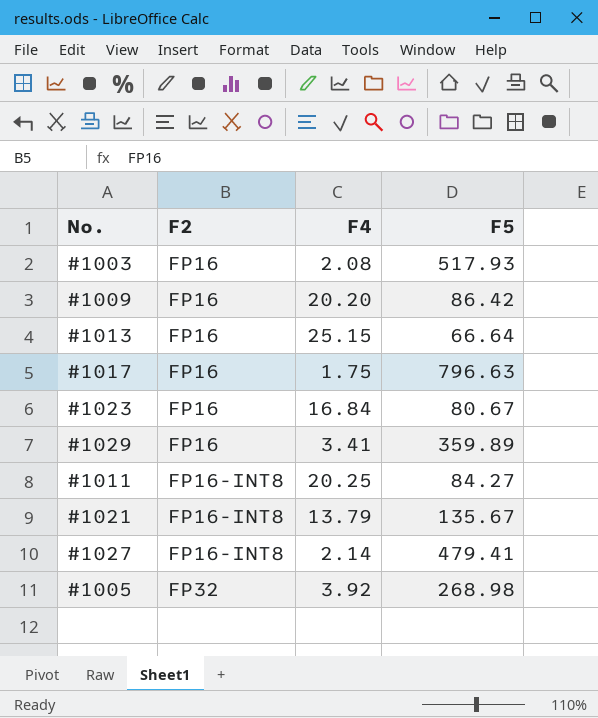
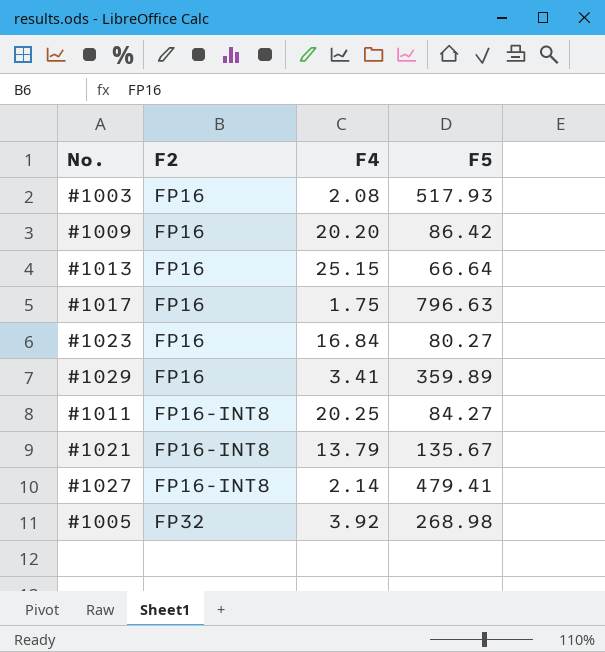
#1023 | F5: 80.67 -> 80.27

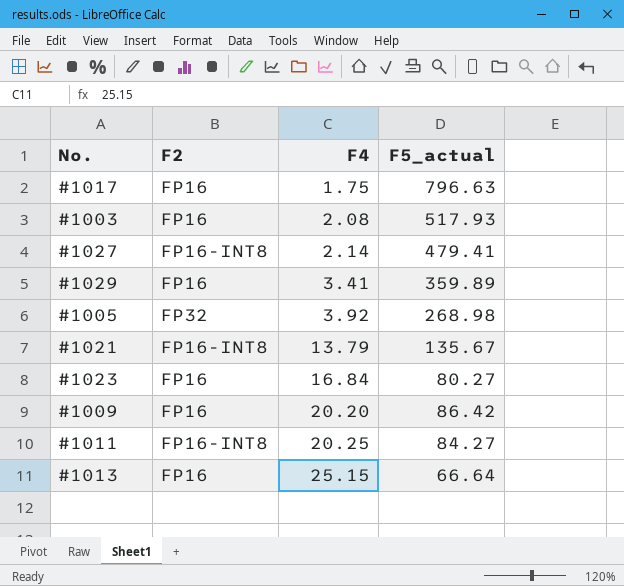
row order: F2 ascending -> F4 ascending
column name: F5 -> F5_actual

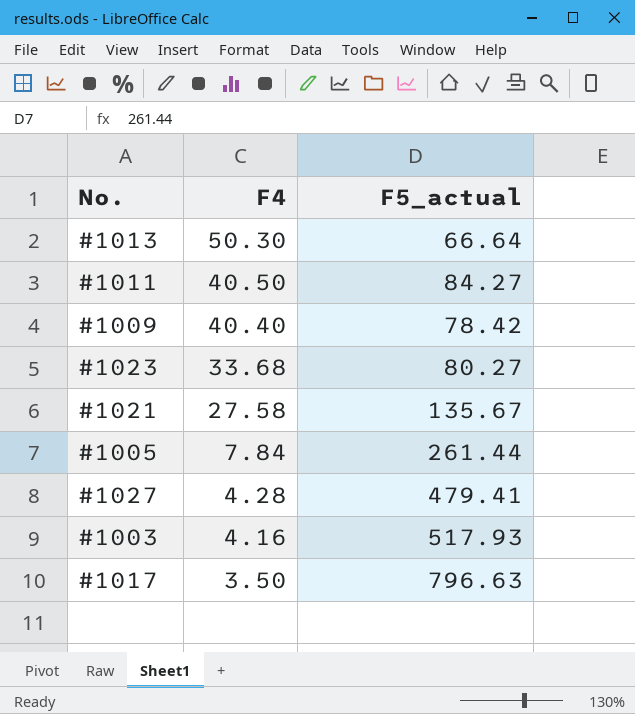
row order: F4 ascending -> F4 descending
column F2 | position: 2 -> none
row #1029: FP16 | 3.41 | 359.89 -> none
#1013 | F4: 25.15 -> 50.30
#1011 | F4: 20.25 -> 40.50
#1009 | F4: 20.20 -> 40.40
#1009 | F5_actual: 86.42 -> 78.42
#1023 | F4: 16.84 -> 33.68
#1021 | F4: 13.79 -> 27.58
#1005 | F4: 3.92 -> 7.84
#1005 | F5_actual: 268.98 -> 261.44
#1027 | F4: 2.14 -> 4.28
#1003 | F4: 2.08 -> 4.16
#1017 | F4: 1.75 -> 3.50

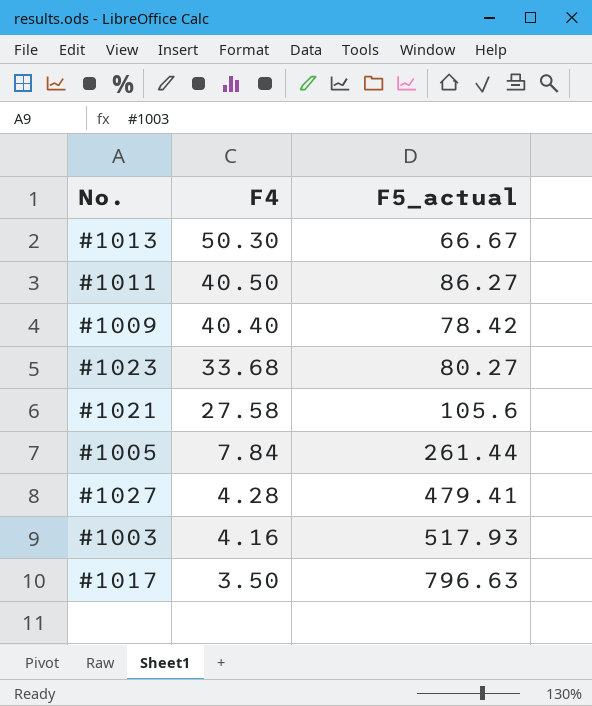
#1013 | F5_actual: 66.64 -> 66.67
#1011 | F5_actual: 84.27 -> 86.27
#1021 | F5_actual: 135.67 -> 105.6

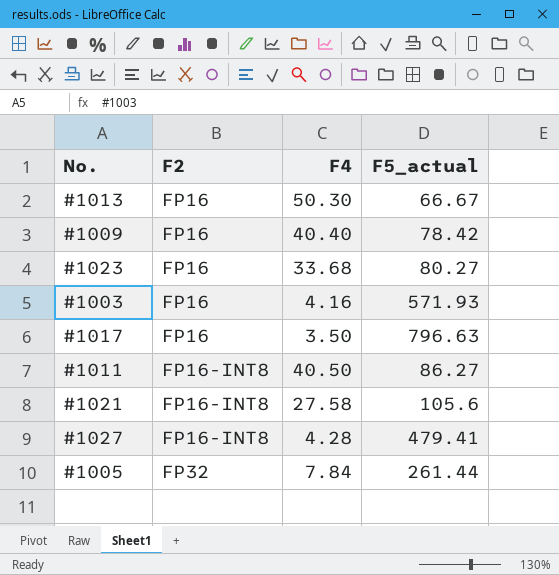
row order: F4 descending -> F2 ascending
column F2 | position: none -> 2
#1003 | F5_actual: 517.93 -> 571.93

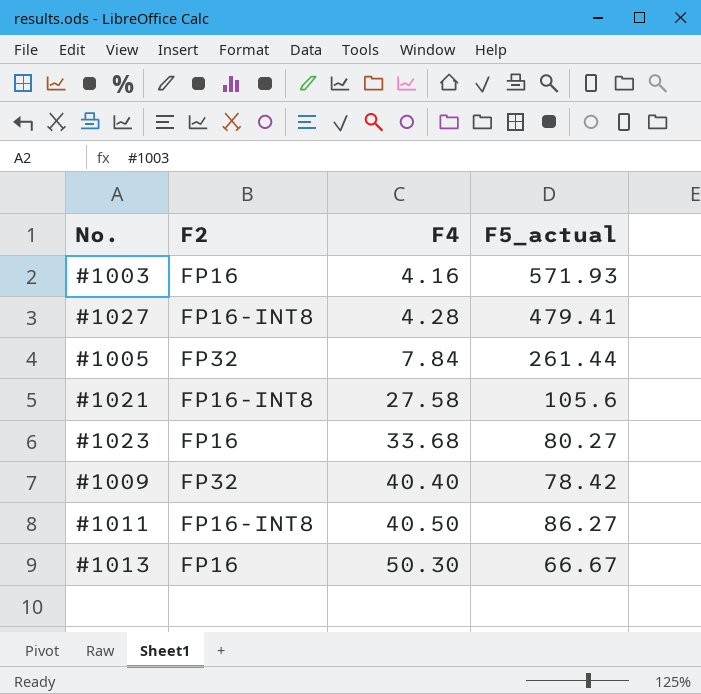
row order: F2 ascending -> F4 ascending
row #1017: FP16 | 3.50 | 796.63 -> none
#1009 | F2: FP16 -> FP32

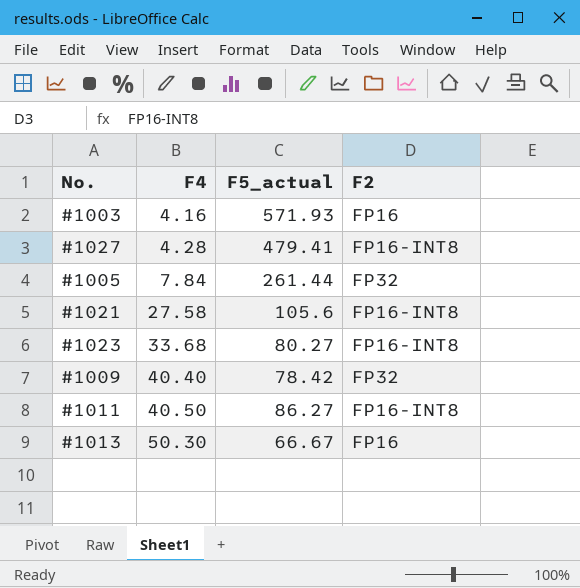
column F2 | position: 2 -> 4
#1023 | F2: FP16 -> FP16-INT8

